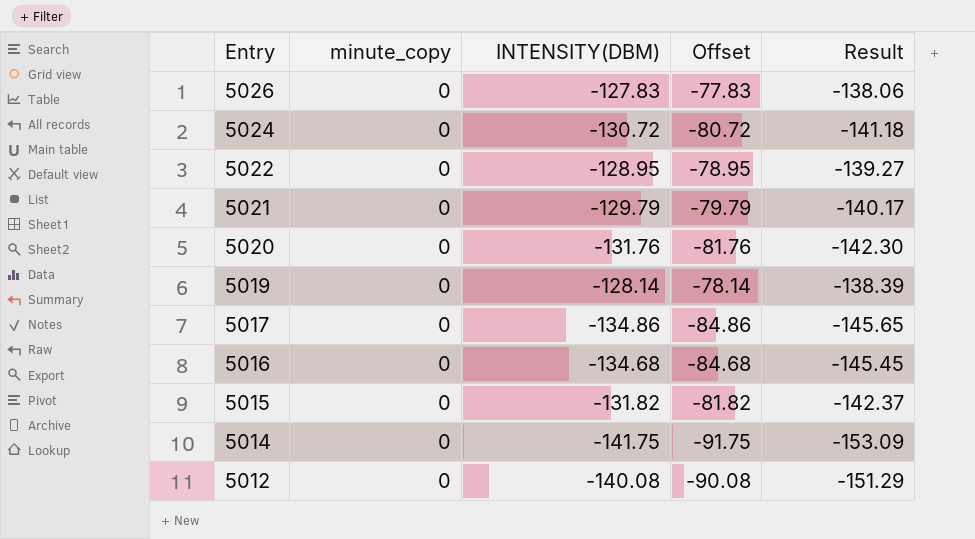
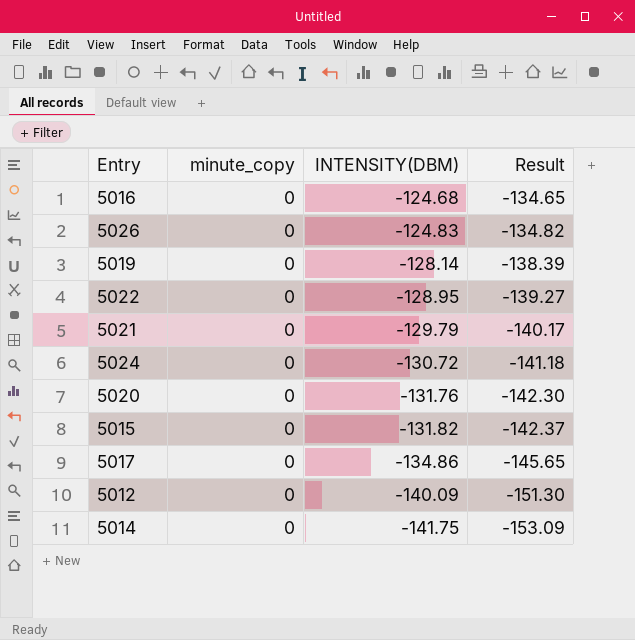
row order: Entry descending -> INTENSITY(DBM) descending
column Offset | formula: [INTENSITY(DBM)] + 50 -> none
5016 | INTENSITY(DBM): -134.68 -> -124.68
5016 | Result: -145.45 -> -134.65
5026 | INTENSITY(DBM): -127.83 -> -124.83
5026 | Result: -138.06 -> -134.82
5012 | INTENSITY(DBM): -140.08 -> -140.09
5012 | Result: -151.29 -> -151.30

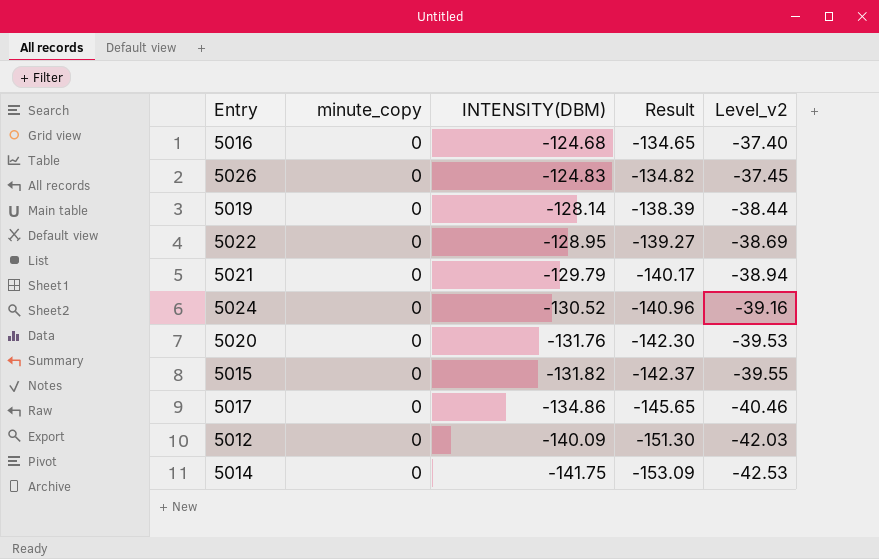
column Level_v2 | formula: none -> [INTENSITY(DBM)] * 0.3
5024 | INTENSITY(DBM): -130.72 -> -130.52
5024 | Result: -141.18 -> -140.96

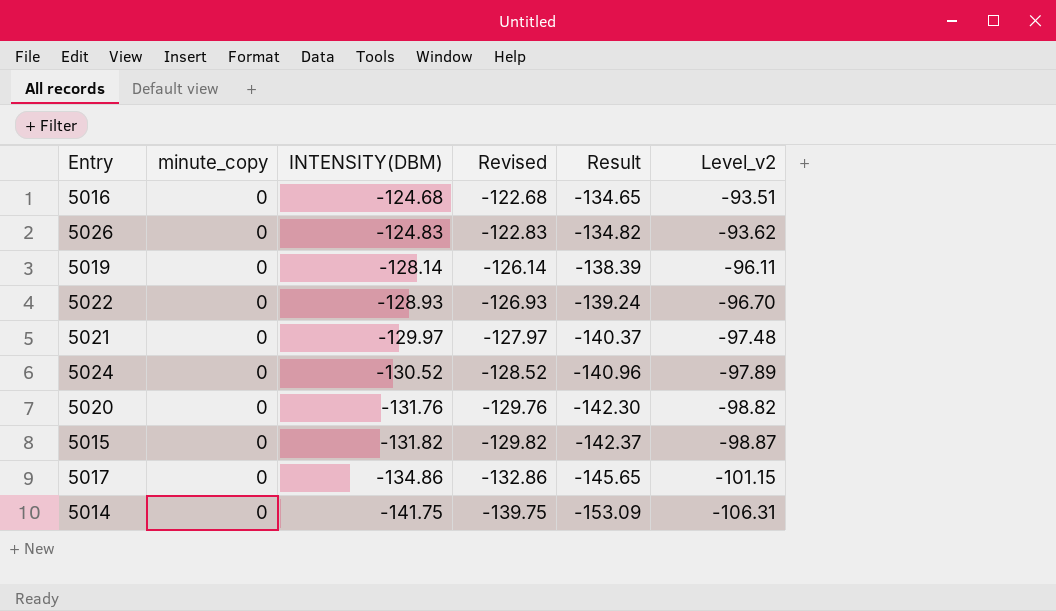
column Revised | formula: none -> [INTENSITY(DBM)] + 2
column Level_v2 | formula: [INTENSITY(DBM)] * 0.3 -> [INTENSITY(DBM)] * 0.75
row 5012: 0 | -140.09 | -151.30 | -42.03 -> none
5022 | INTENSITY(DBM): -128.95 -> -128.93
5022 | Result: -139.27 -> -139.24
5021 | INTENSITY(DBM): -129.79 -> -129.97
5021 | Result: -140.17 -> -140.37

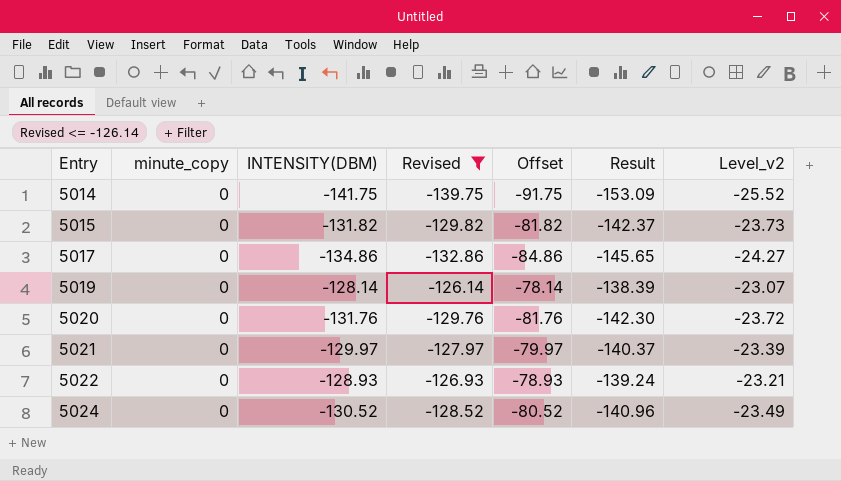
filter: none -> Revised <= -126.14
row order: INTENSITY(DBM) descending -> Entry ascending
column Offset | formula: none -> [INTENSITY(DBM)] + 50
column Level_v2 | formula: [INTENSITY(DBM)] * 0.75 -> [INTENSITY(DBM)] * 0.18

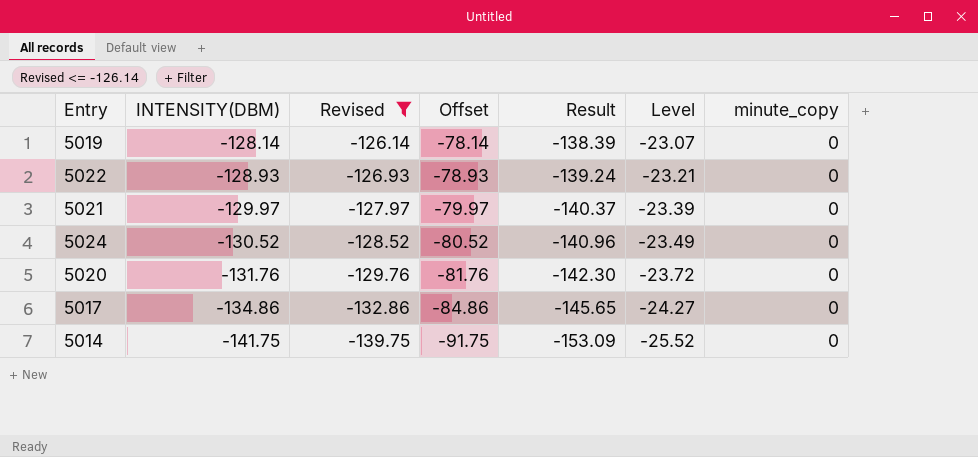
row order: Entry ascending -> INTENSITY(DBM) descending
column name: Level_v2 -> Level
column minute_copy | position: 2 -> 7
row 5015: 0 | -131.82 | -129.82 | -81.82 | -142.37 | -23.73 -> none

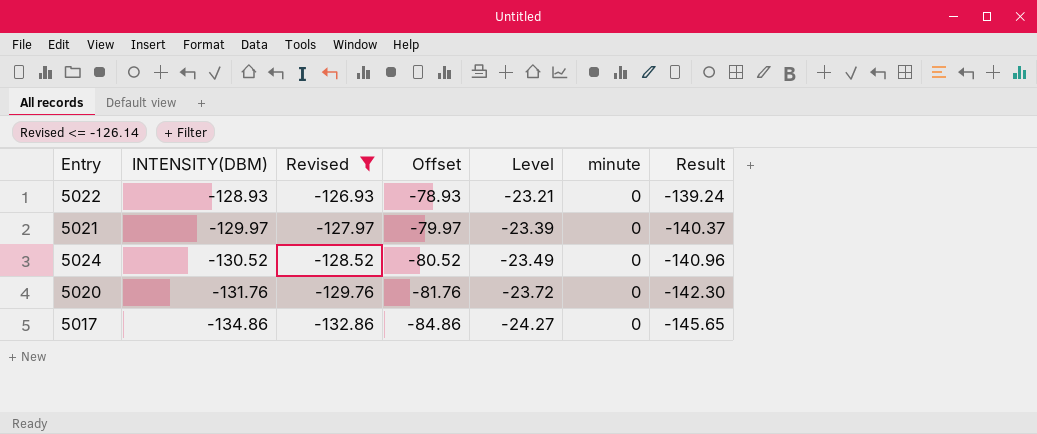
column name: minute_copy -> minute
column Result | position: 5 -> 7
row 5019: -128.14 | -126.14 | -78.14 | -138.39 | -23.07 | 0 -> none
row 5014: -141.75 | -139.75 | -91.75 | -153.09 | -25.52 | 0 -> none

